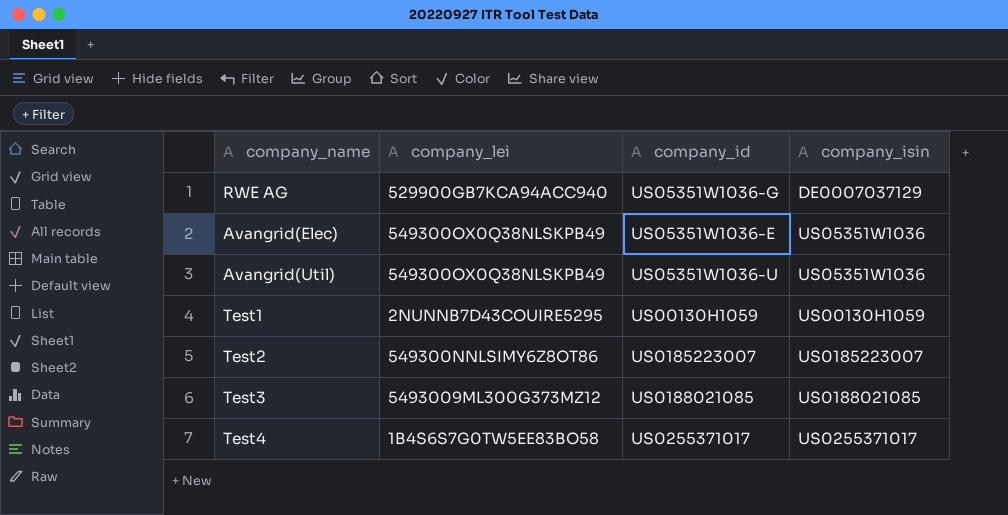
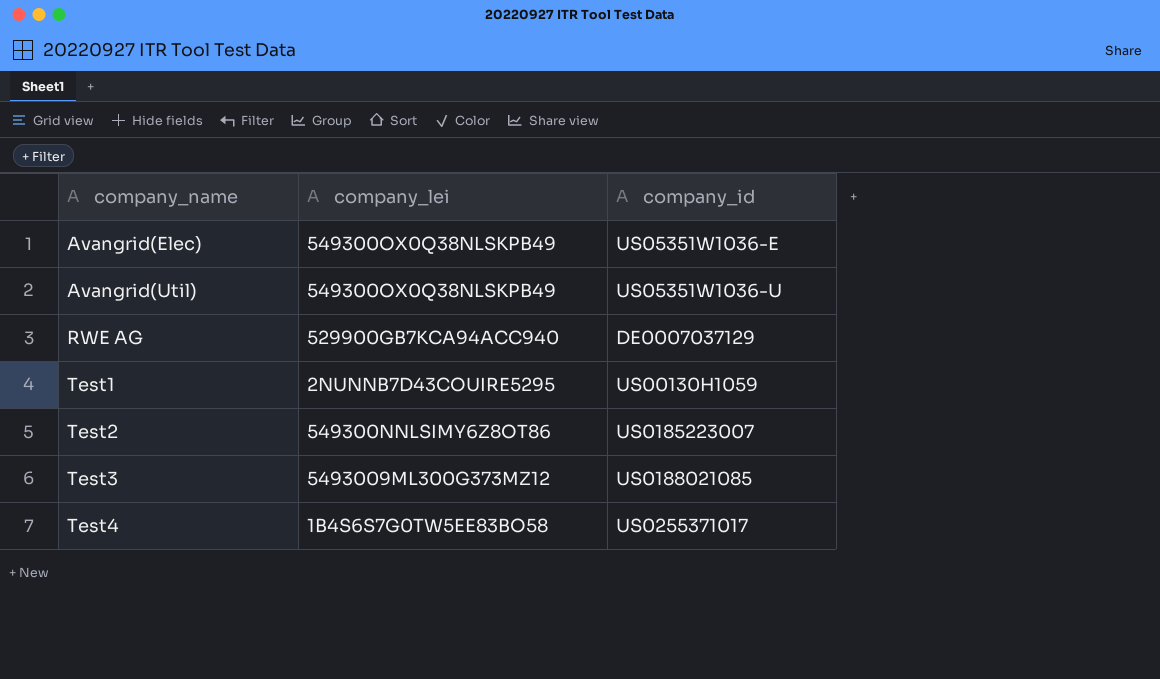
row order: none -> company_name ascending
column company_isin | position: 4 -> none
RWE AG | company_id: US05351W1036-G -> DE0007037129

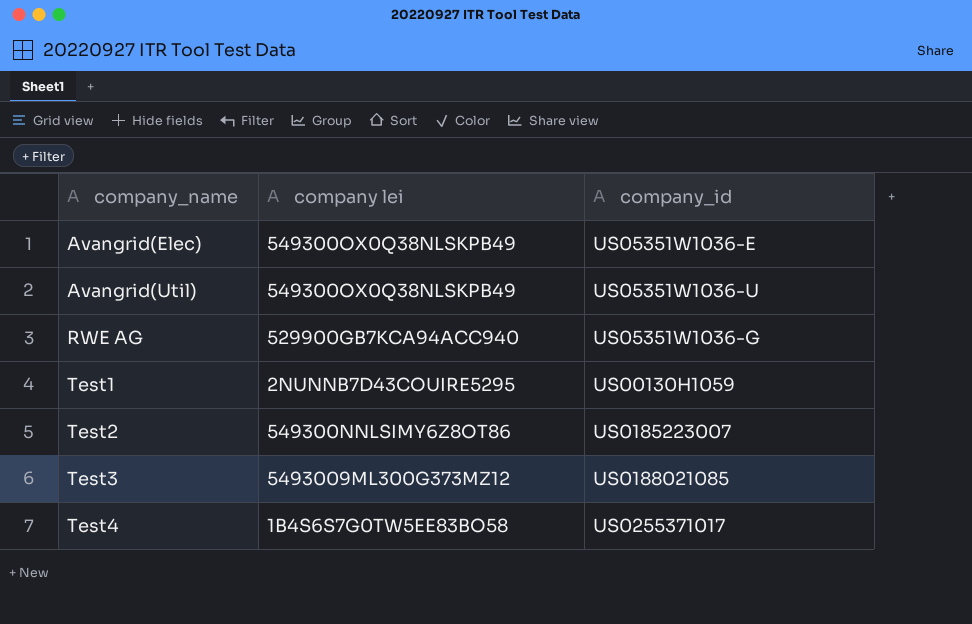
column name: company_lei -> company lei
RWE AG | company_id: DE0007037129 -> US05351W1036-G

